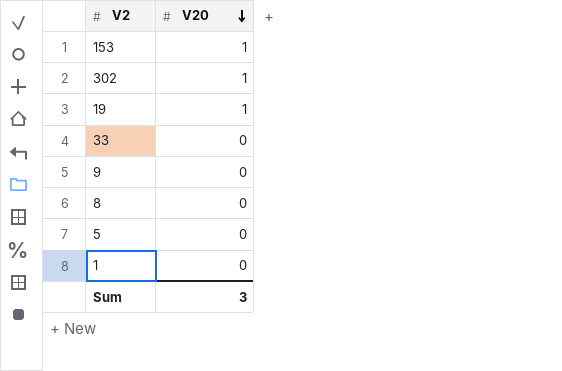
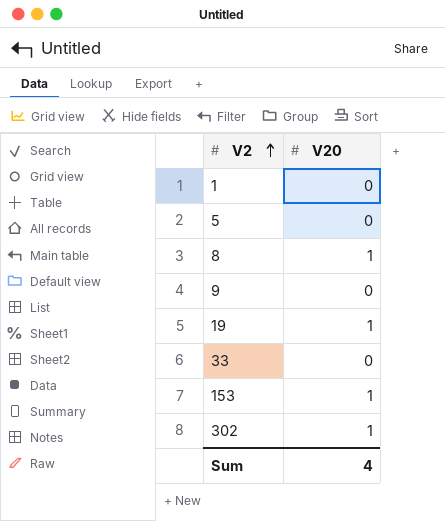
row order: V20 descending -> V2 ascending
8 | V20: 0 -> 1
Sum | V20: 3 -> 4

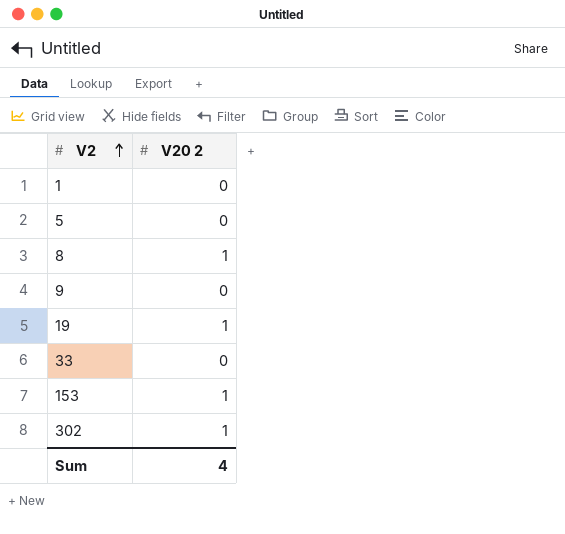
column name: V20 -> V20 2

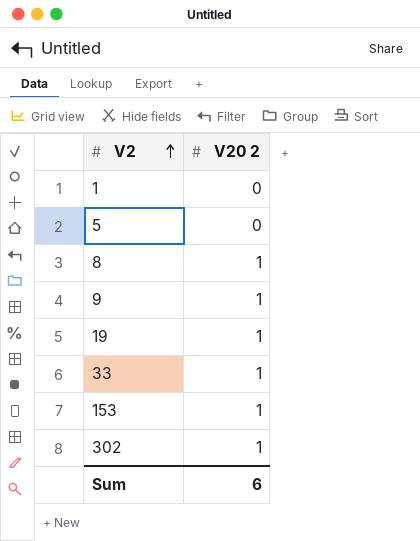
9 | V20 2: 0 -> 1
33 | V20 2: 0 -> 1
Sum | V20 2: 4 -> 6

